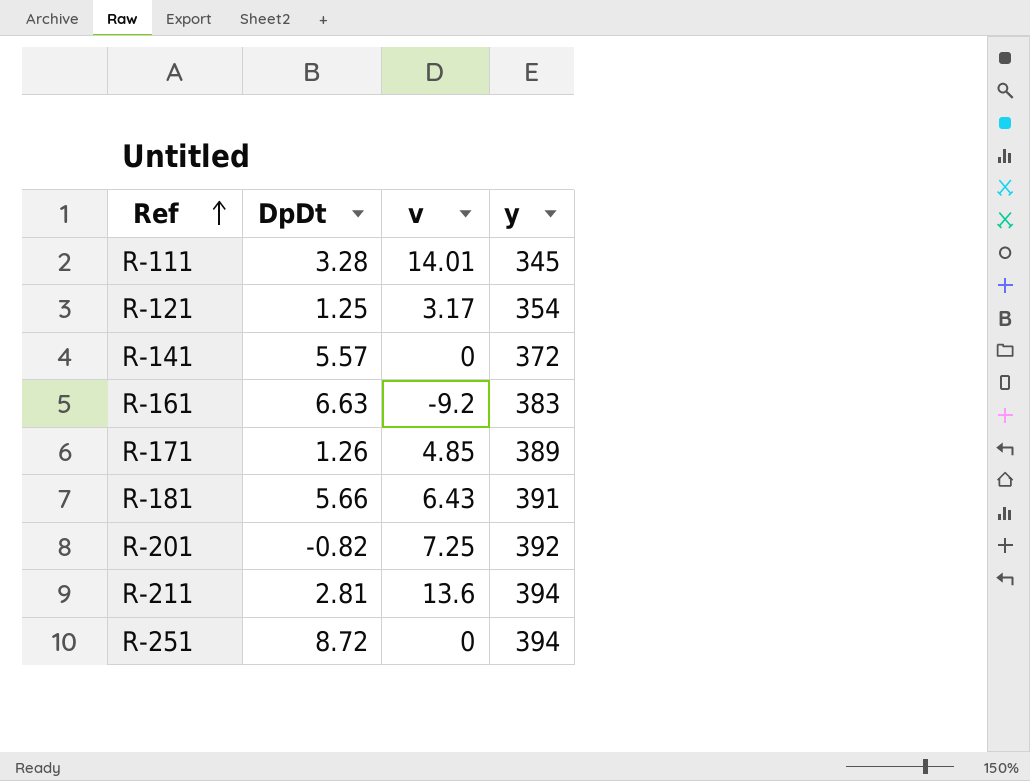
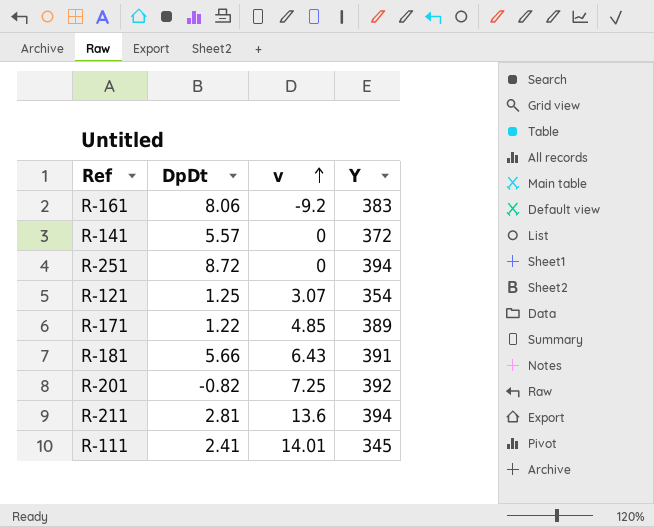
row order: Ref ascending -> v ascending
column name: y -> Y
R-161 | DpDt: 6.63 -> 8.06
R-121 | v: 3.17 -> 3.07
R-171 | DpDt: 1.26 -> 1.22
R-111 | DpDt: 3.28 -> 2.41

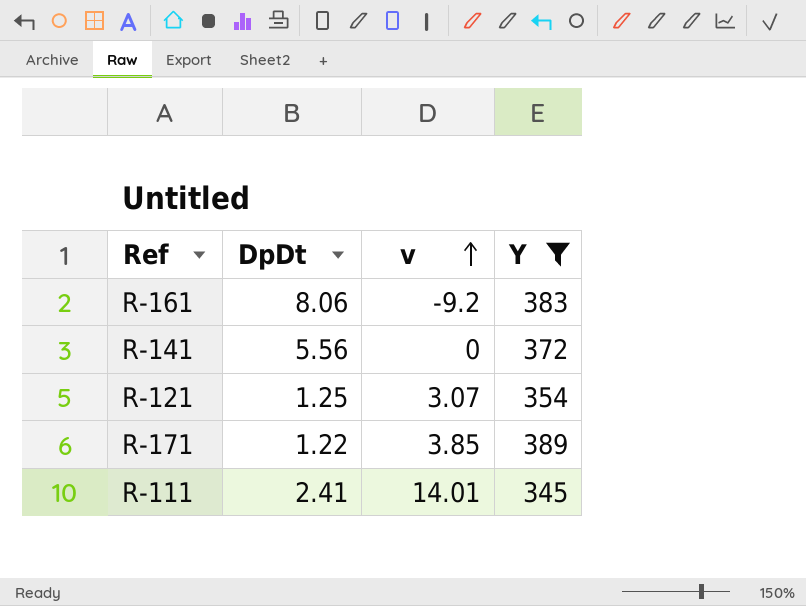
filter: none -> Y <= 389
R-141 | DpDt: 5.57 -> 5.56
R-171 | v: 4.85 -> 3.85

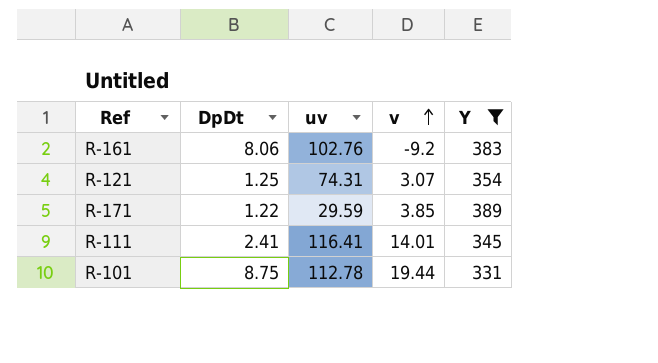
column uv | position: none -> 3
row R-141: 5.56 | 0 | 372 -> none
row R-101: none -> 8.75 | 112.78 | 19.44 | 331

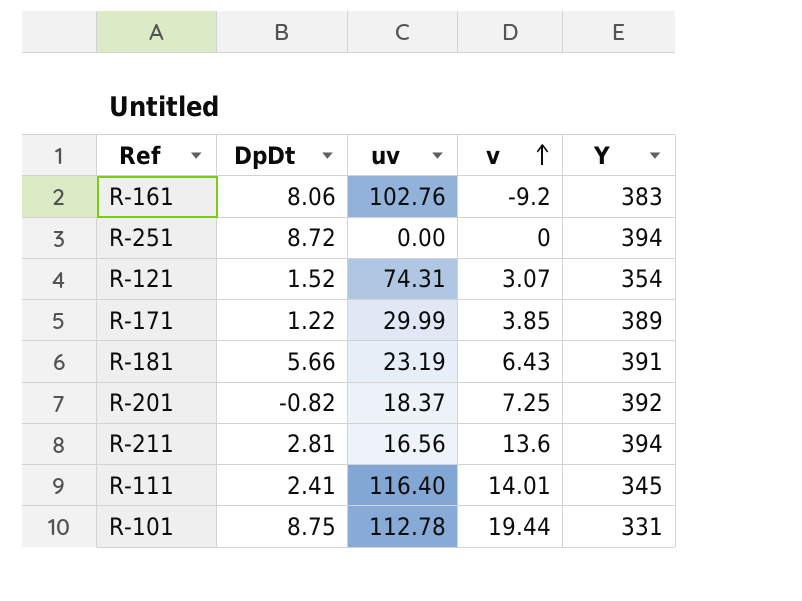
filter: Y <= 389 -> none
R-121 | DpDt: 1.25 -> 1.52
R-171 | uv: 29.59 -> 29.99
R-111 | uv: 116.41 -> 116.40

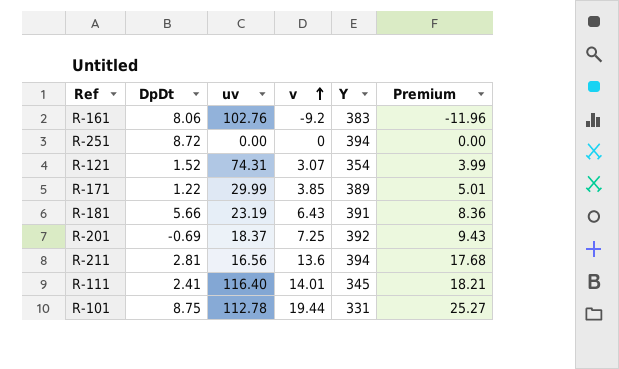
column Premium | formula: none -> [v] * 1.3
R-201 | DpDt: -0.82 -> -0.69

